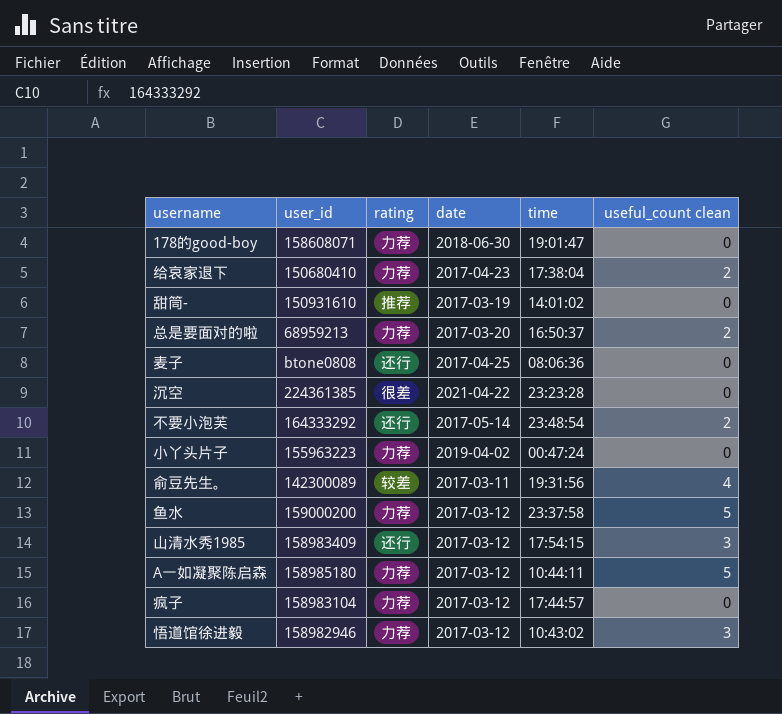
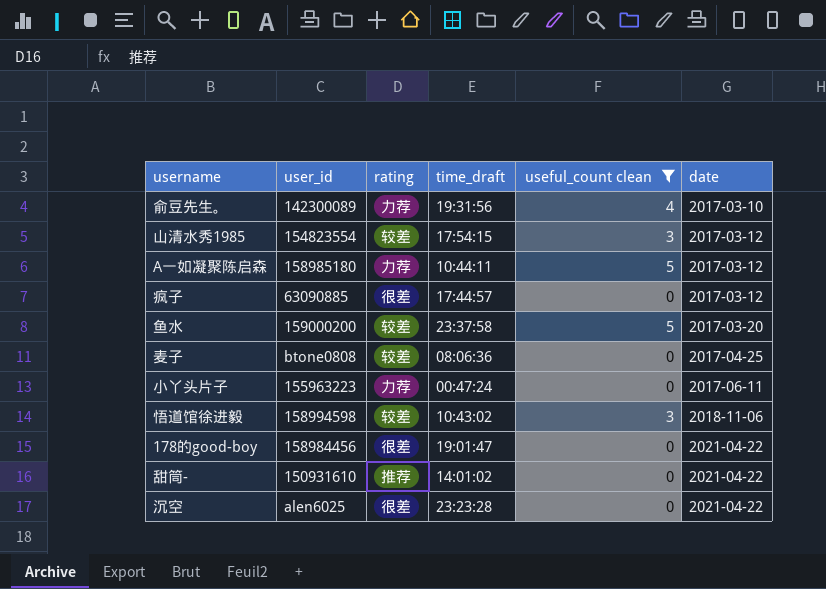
filter: none -> useful_count clean != 2
row order: none -> date ascending
column name: time -> time_draft
column date | position: 4 -> 6
俞豆先生。 | rating: 较差 -> 力荐
俞豆先生。 | date: 2017-03-11 -> 2017-03-10
山清水秀1985 | user_id: 158983409 -> 154823554
山清水秀1985 | rating: 还行 -> 较差
疯子 | user_id: 158983104 -> 63090885
疯子 | rating: 力荐 -> 很差
鱼水 | rating: 力荐 -> 较差
鱼水 | date: 2017-03-12 -> 2017-03-20
麦子 | rating: 还行 -> 较差
小丫头片子 | date: 2019-04-02 -> 2017-06-11
悟道馆徐进毅 | user_id: 158982946 -> 158994598
悟道馆徐进毅 | rating: 力荐 -> 较差
悟道馆徐进毅 | date: 2017-03-12 -> 2018-11-06
178的good-boy | user_id: 158608071 -> 158984456
178的good-boy | rating: 力荐 -> 很差
178的good-boy | date: 2018-06-30 -> 2021-04-22
甜筒- | date: 2017-03-19 -> 2021-04-22
沉空 | user_id: 224361385 -> alen6025

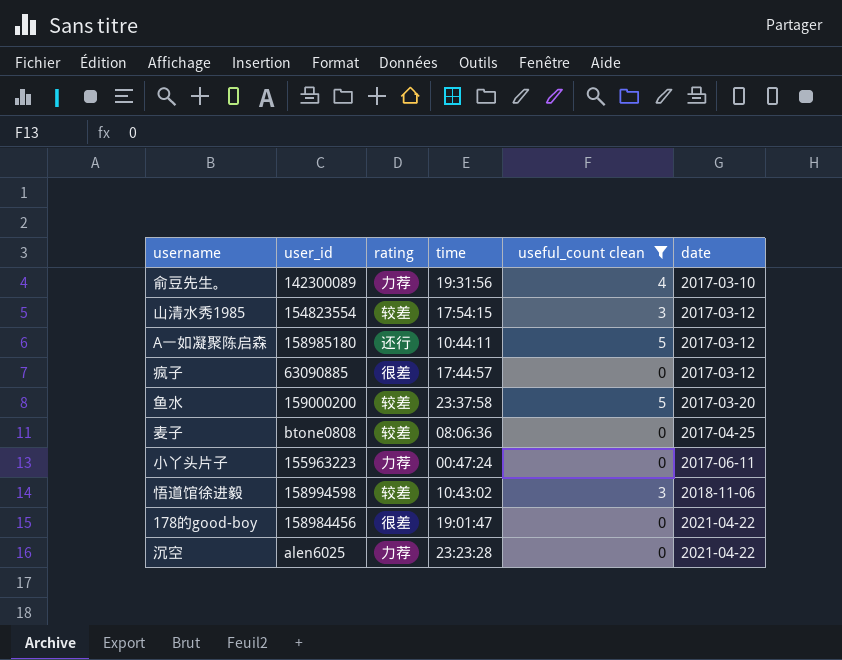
column name: time_draft -> time
row 甜筒-: 150931610 | 推荐 | 14:01:02 | 0 | 2021-04-22 -> none
A一如凝聚陈启森 | rating: 力荐 -> 还行
沉空 | rating: 很差 -> 力荐

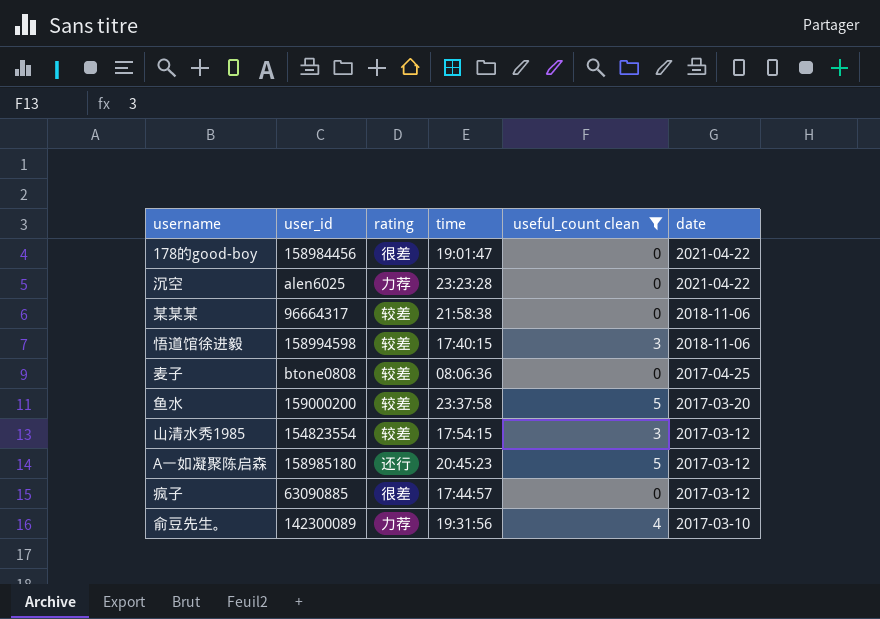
row order: date ascending -> date descending
row 小丫头片子: 155963223 | 力荐 | 00:47:24 | 0 | 2017-06-11 -> none
row 某某某: none -> 96664317 | 较差 | 21:58:38 | 0 | 2018-11-06
悟道馆徐进毅 | time: 10:43:02 -> 17:40:15
A一如凝聚陈启森 | time: 10:44:11 -> 20:45:23

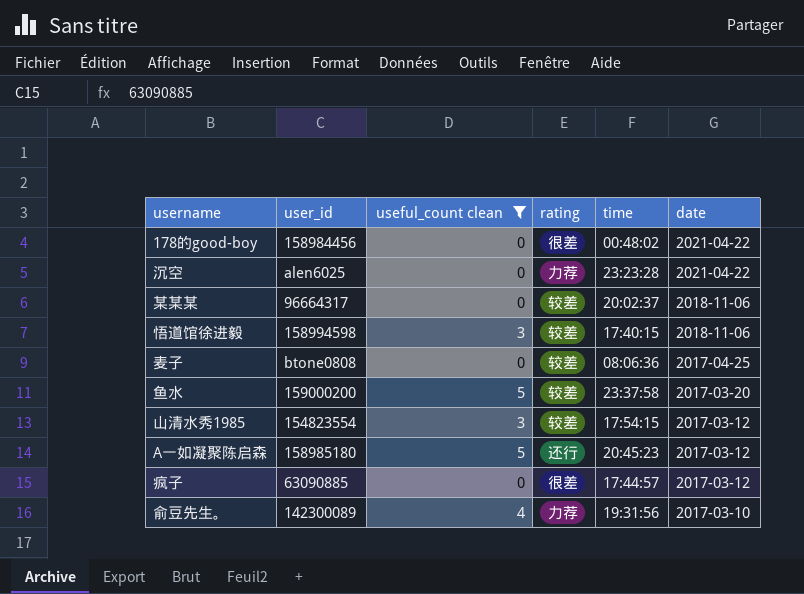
column useful_count clean | position: 5 -> 3
178的good-boy | time: 19:01:47 -> 00:48:02
某某某 | time: 21:58:38 -> 20:02:37

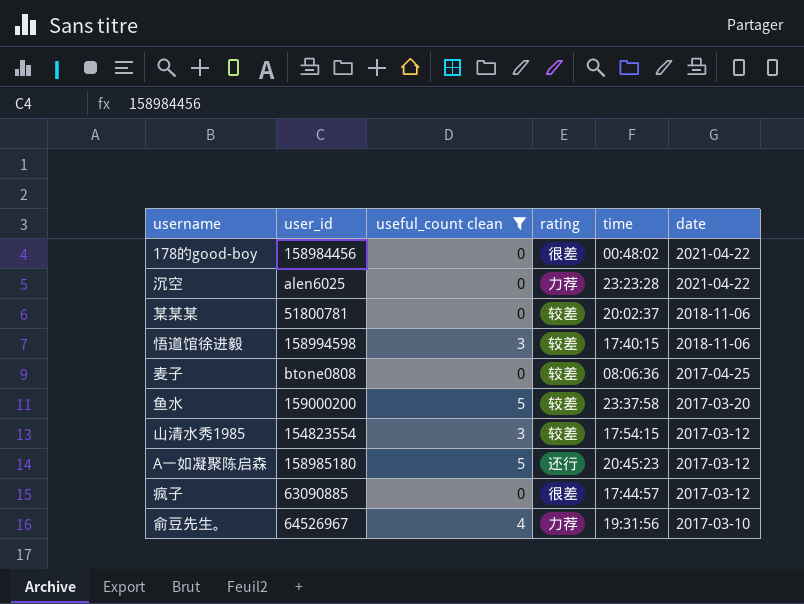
某某某 | user_id: 96664317 -> 51800781
俞豆先生。 | user_id: 142300089 -> 64526967

